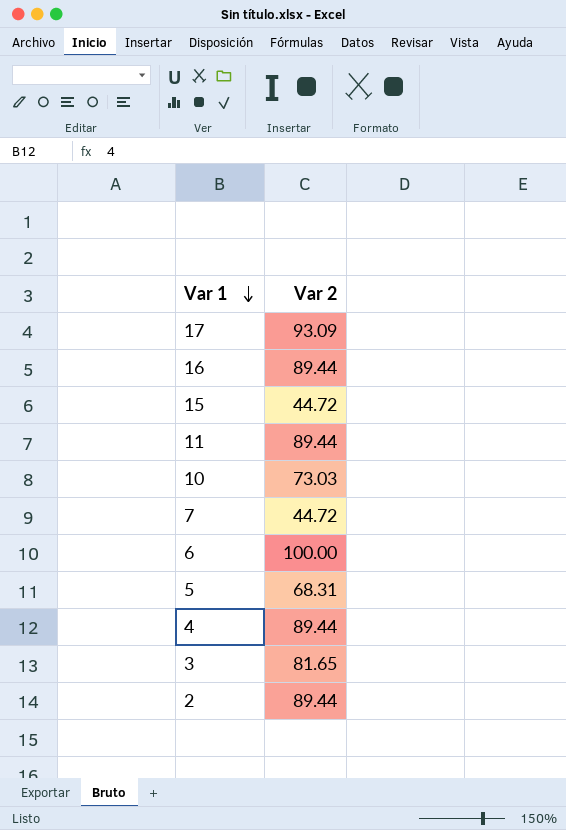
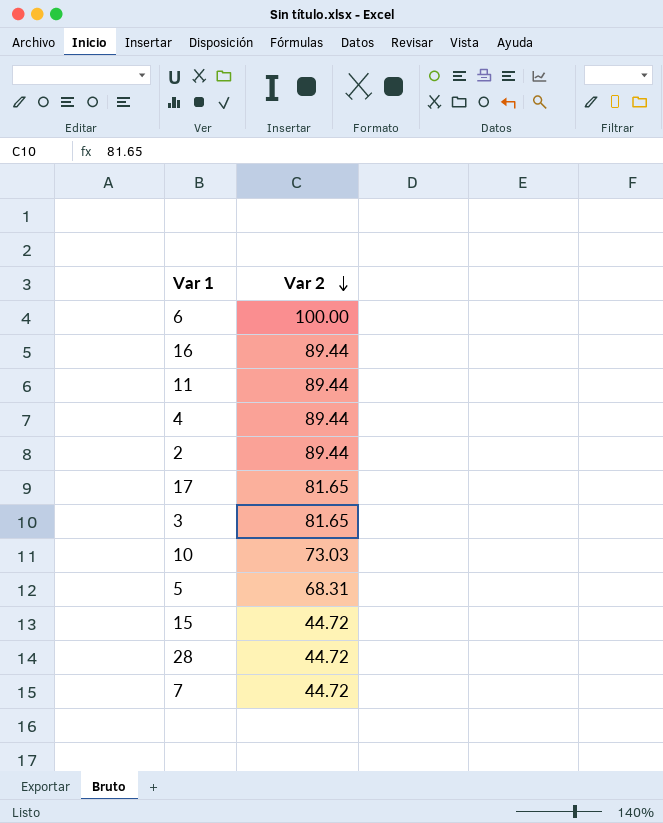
row order: Var 1 descending -> Var 2 descending
17 | Var 2: 93.09 -> 81.65
row 28: none -> 44.72

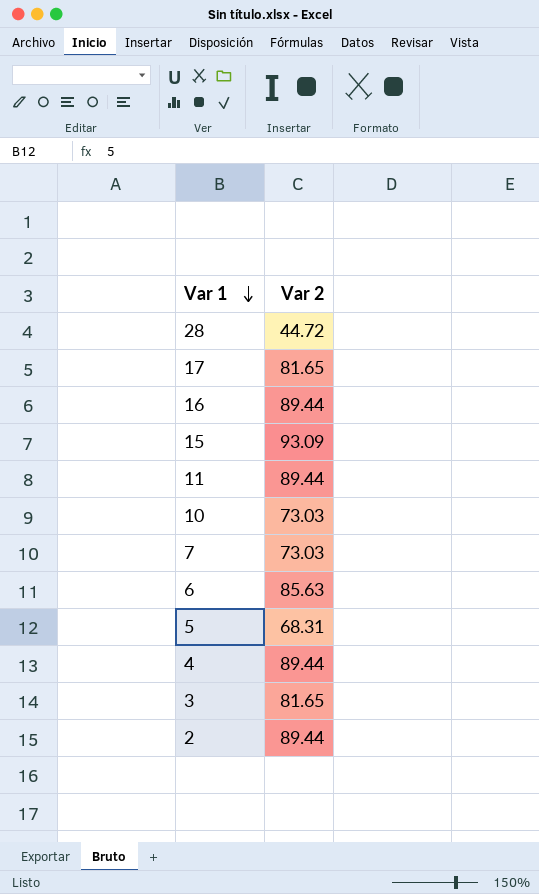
row order: Var 2 descending -> Var 1 descending
15 | Var 2: 44.72 -> 93.09
7 | Var 2: 44.72 -> 73.03
6 | Var 2: 100.00 -> 85.63

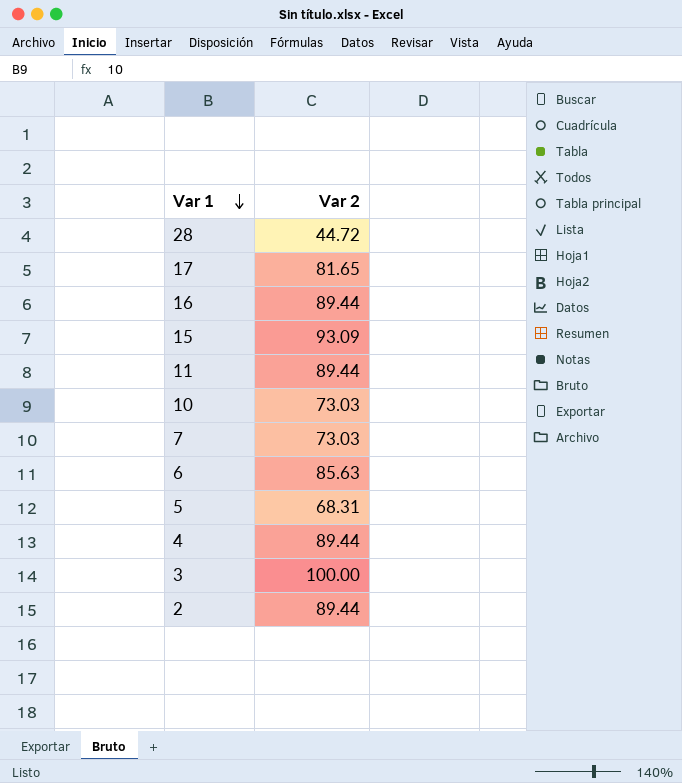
3 | Var 2: 81.65 -> 100.00

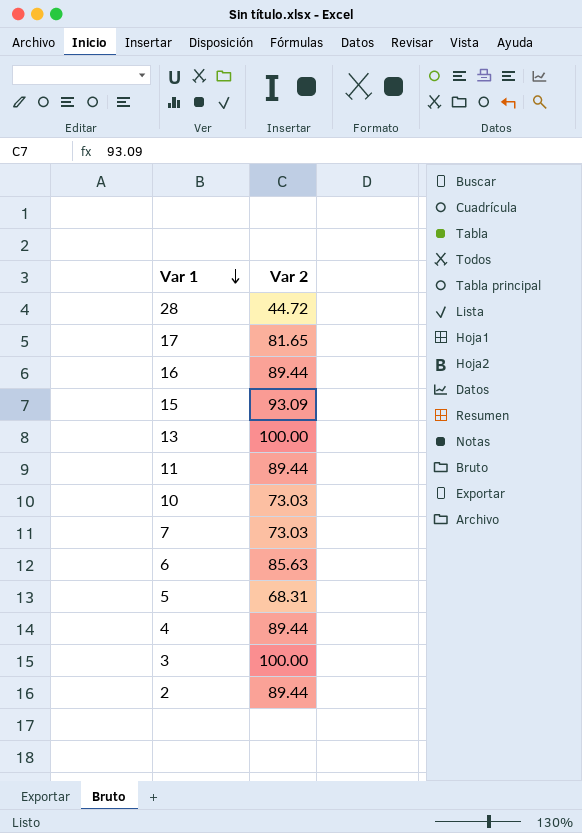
row 13: none -> 100.00

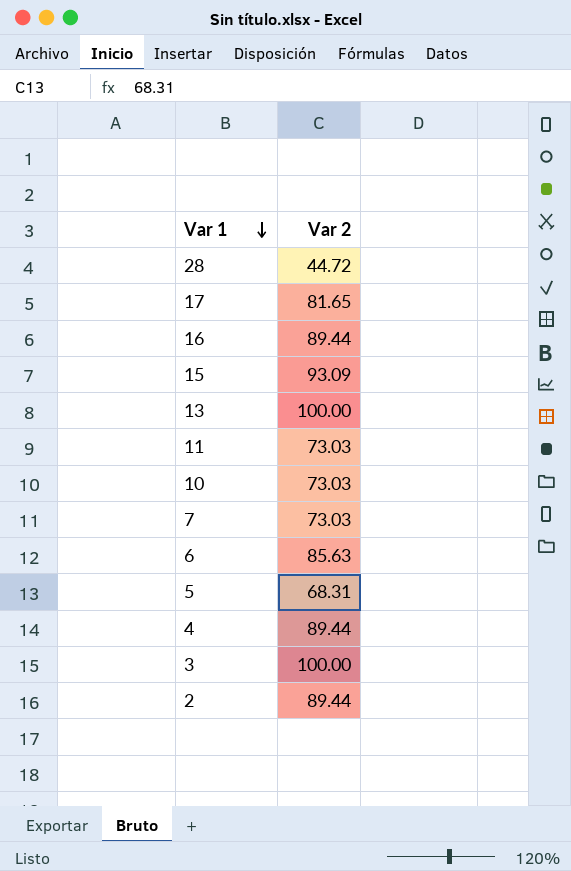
11 | Var 2: 89.44 -> 73.03

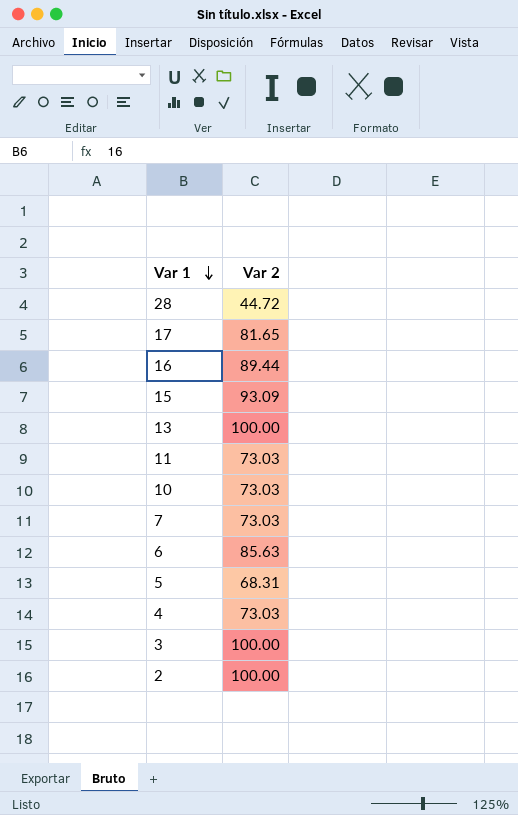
4 | Var 2: 89.44 -> 73.03
2 | Var 2: 89.44 -> 100.00

